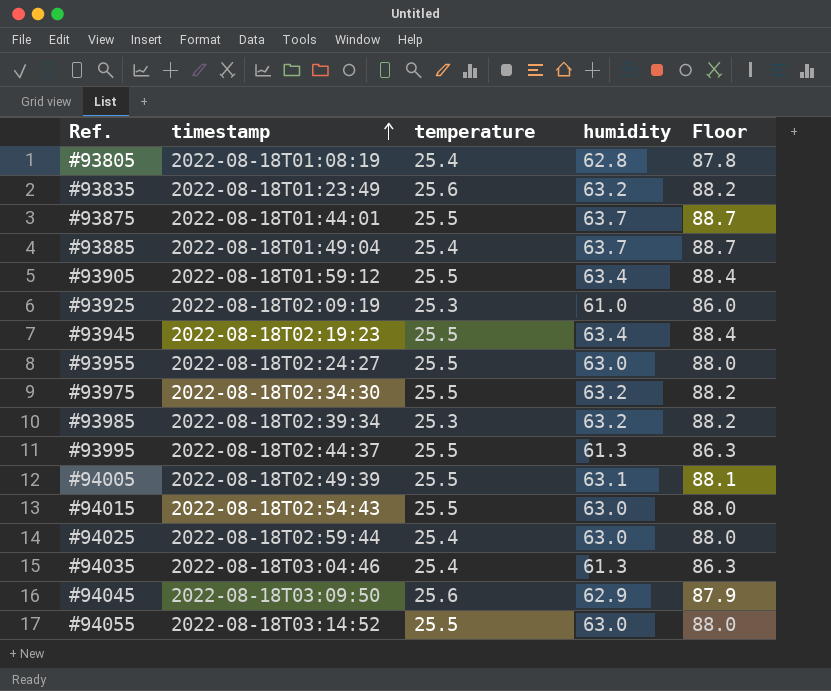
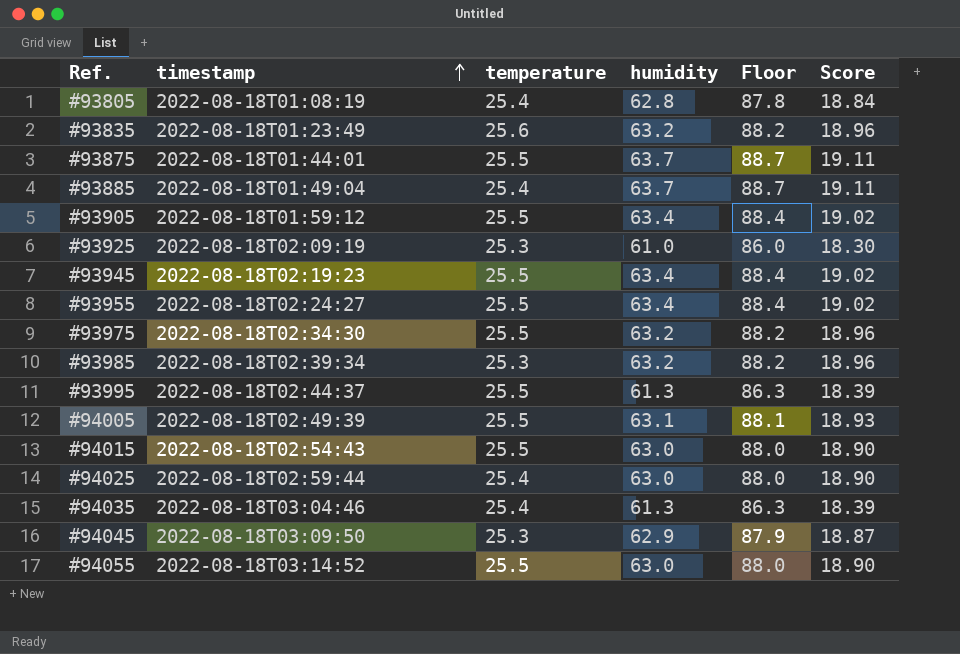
column Score | formula: none -> [humidity] * 0.3
#93955 | humidity: 63.0 -> 63.4
#93955 | Floor: 88.0 -> 88.4
#94045 | temperature: 25.6 -> 25.3

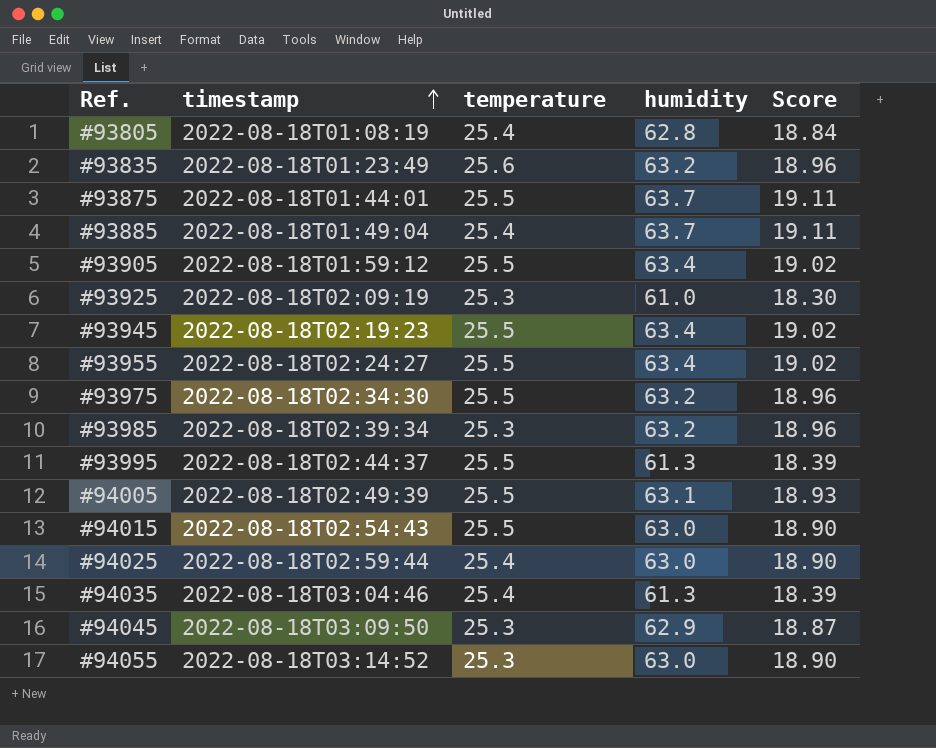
column Floor | formula: [humidity] + 25 -> none
#94055 | temperature: 25.5 -> 25.3

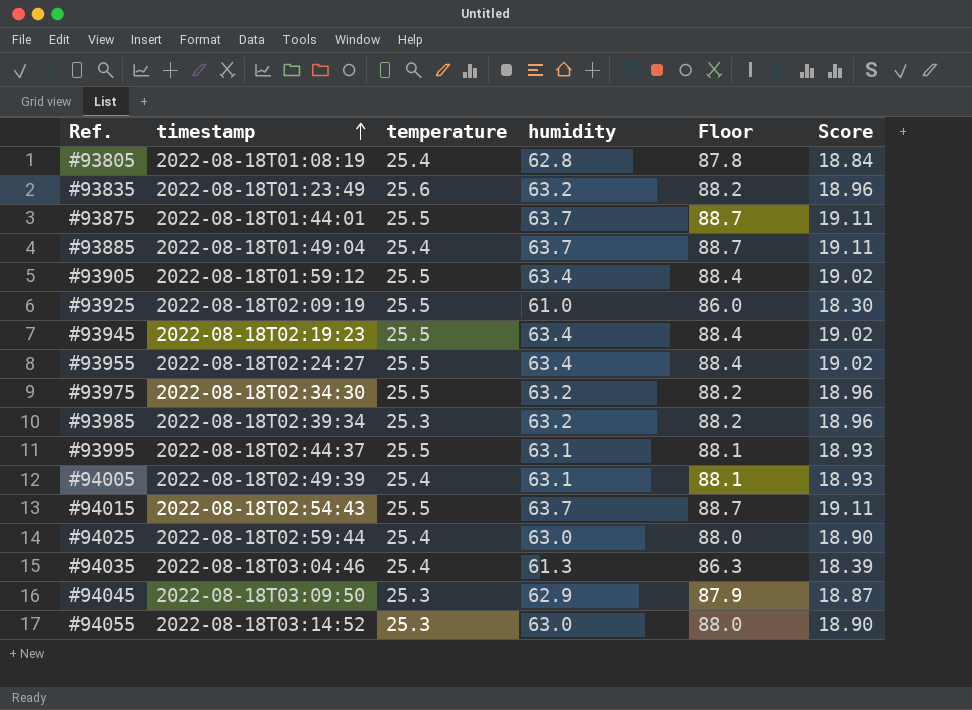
column Floor | formula: none -> [humidity] + 25
#93925 | temperature: 25.3 -> 25.5
#93995 | humidity: 61.3 -> 63.1
#93995 | Score: 18.39 -> 18.93
#94005 | temperature: 25.5 -> 25.4
#94015 | humidity: 63.0 -> 63.7
#94015 | Score: 18.90 -> 19.11

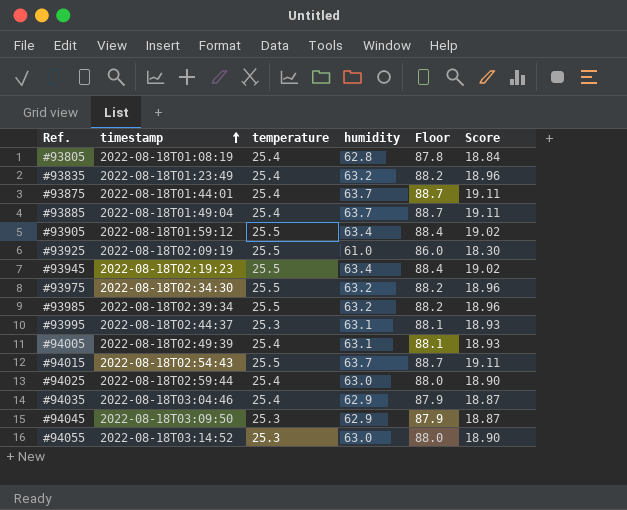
row #93955: 2022-08-18T02:24:27 | 25.5 | 63.4 | 88.4 | 19.02 -> none
#93835 | temperature: 25.6 -> 25.4
#93875 | temperature: 25.5 -> 25.4
#93985 | temperature: 25.3 -> 25.5
#93995 | temperature: 25.5 -> 25.3
#94035 | humidity: 61.3 -> 62.9
#94035 | Floor: 86.3 -> 87.9
#94035 | Score: 18.39 -> 18.87

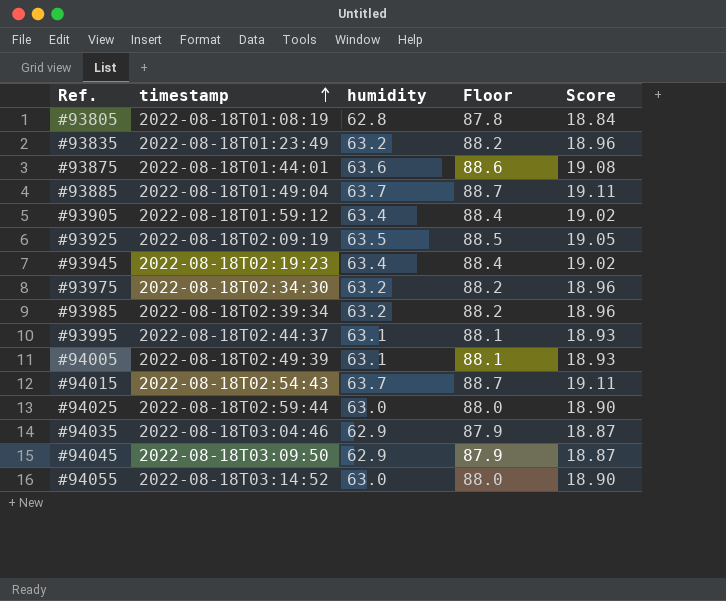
column temperature | position: 3 -> none
#93875 | humidity: 63.7 -> 63.6
#93875 | Floor: 88.7 -> 88.6
#93875 | Score: 19.11 -> 19.08
#93925 | humidity: 61.0 -> 63.5
#93925 | Floor: 86.0 -> 88.5
#93925 | Score: 18.30 -> 19.05

